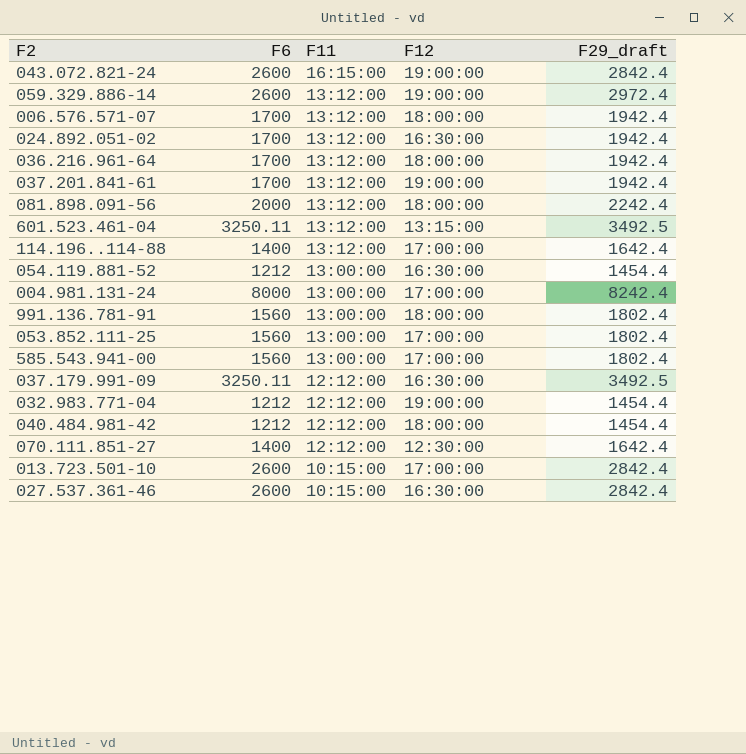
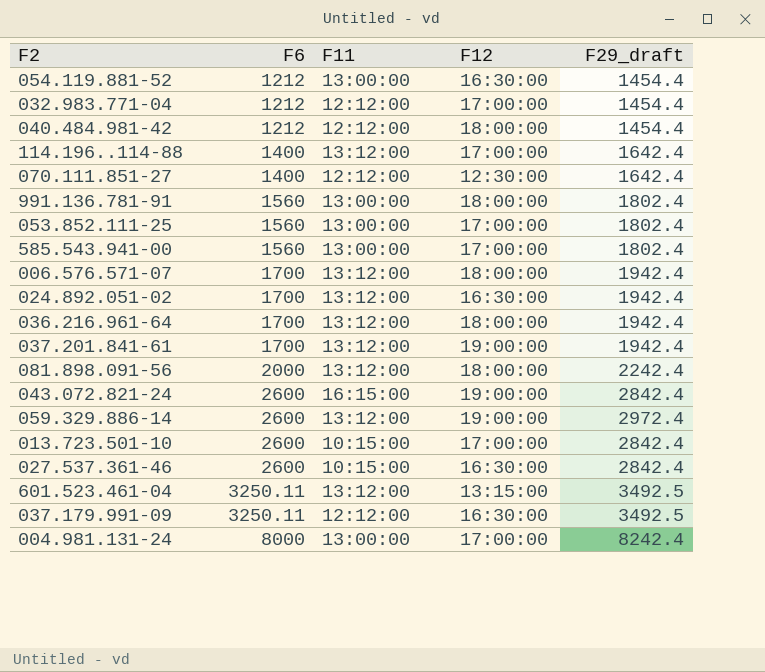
row order: F11 descending -> F6 ascending
032.983.771-04 | F12: 19:00:00 -> 17:00:00

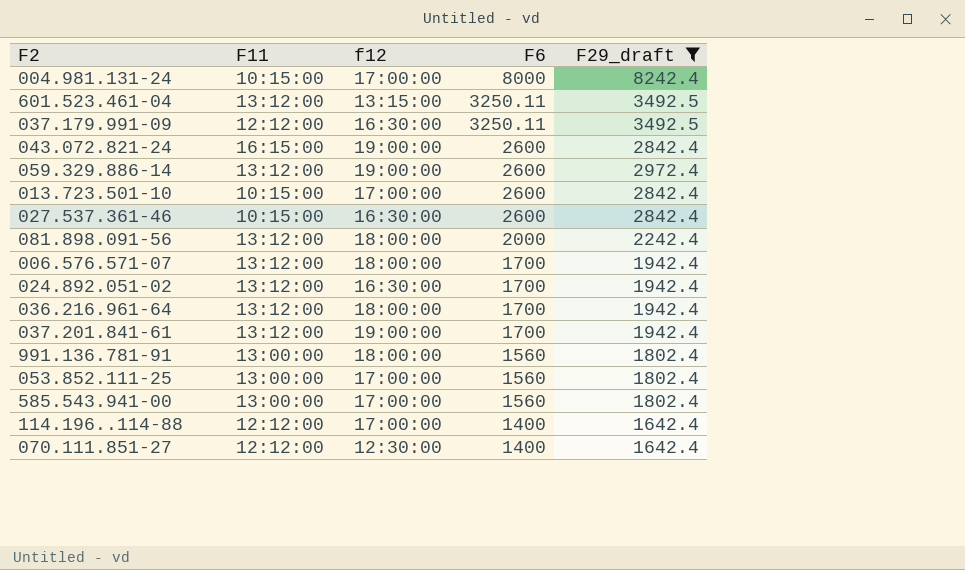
filter: none -> F29_draft != 1454.4
row order: F6 ascending -> F6 descending
column name: F12 -> f12
column F6 | position: 2 -> 4
004.981.131-24 | F11: 13:00:00 -> 10:15:00
114.196..114-88 | F11: 13:12:00 -> 12:12:00

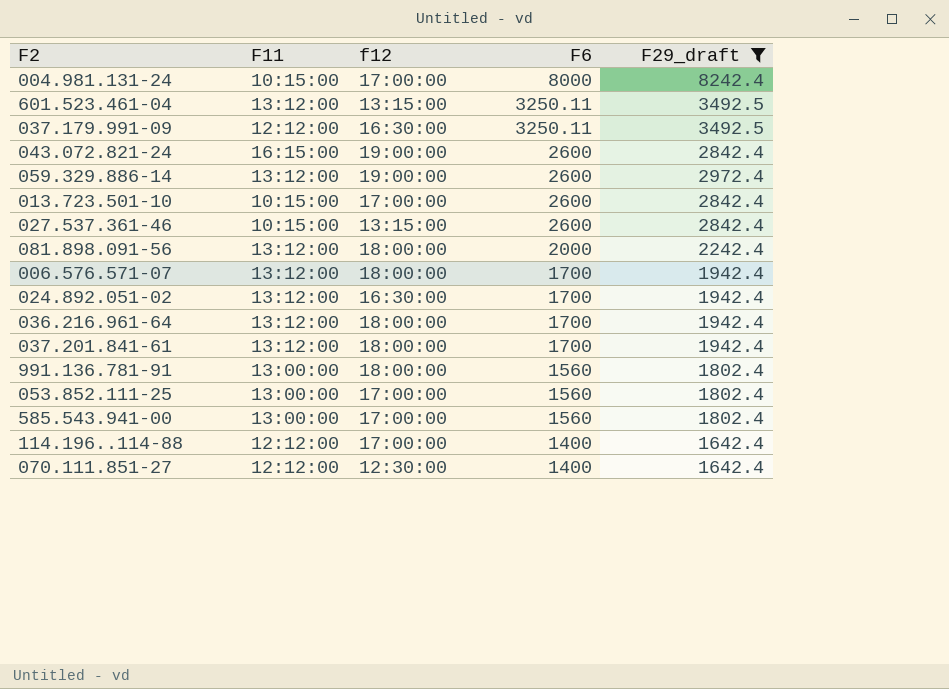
027.537.361-46 | f12: 16:30:00 -> 13:15:00
037.201.841-61 | f12: 19:00:00 -> 18:00:00

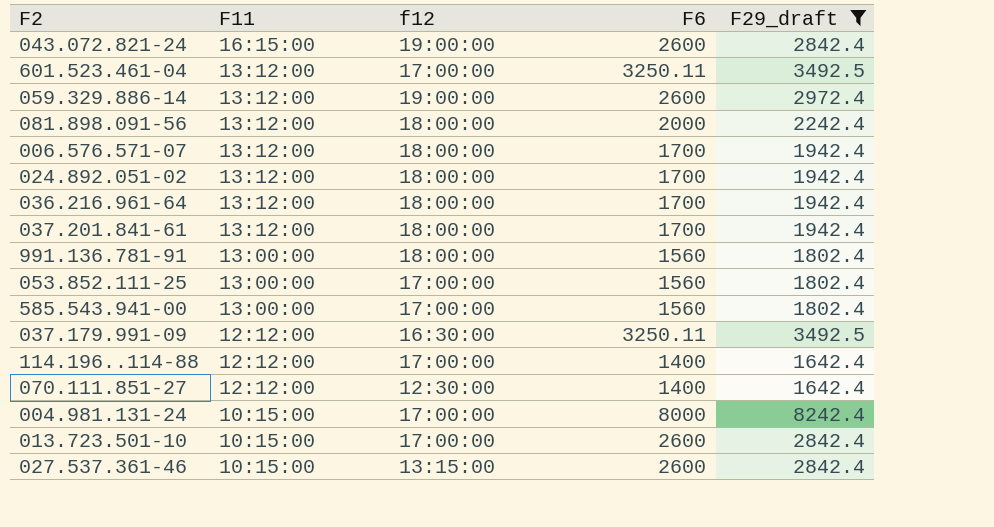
row order: F6 descending -> F11 descending
601.523.461-04 | f12: 13:15:00 -> 17:00:00
024.892.051-02 | f12: 16:30:00 -> 18:00:00

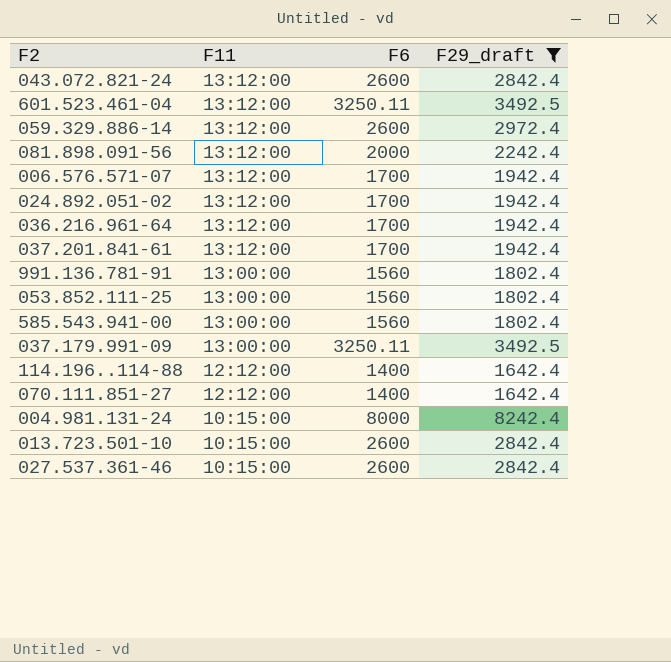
column f12 | position: 3 -> none
043.072.821-24 | F11: 16:15:00 -> 13:12:00
037.179.991-09 | F11: 12:12:00 -> 13:00:00

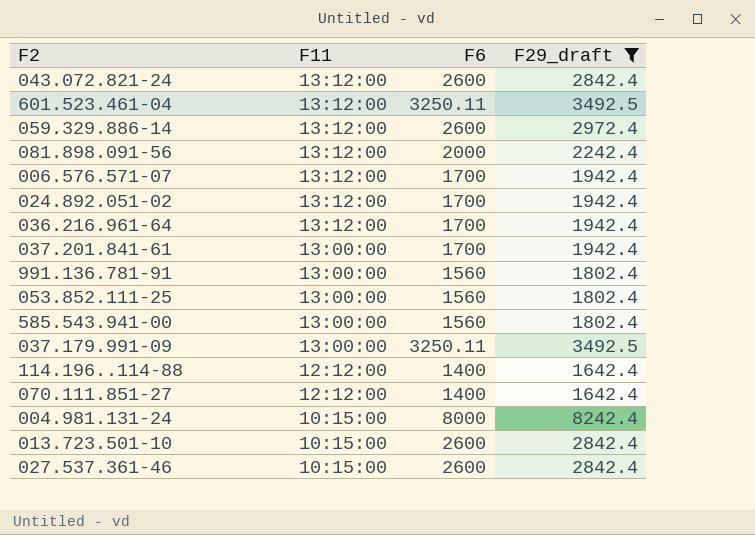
037.201.841-61 | F11: 13:12:00 -> 13:00:00

